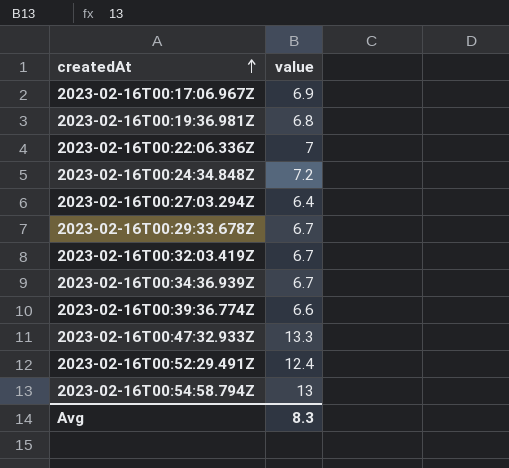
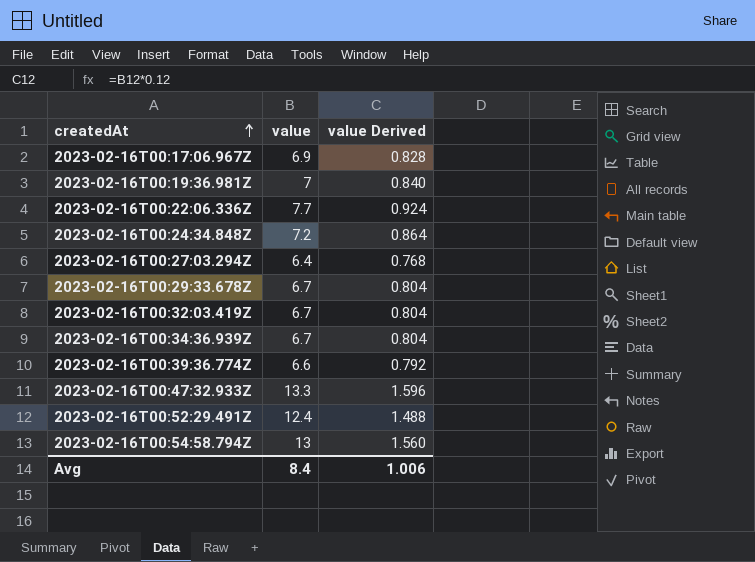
column value Derived | formula: none -> [value] * 0.12
2023-02-16T00:19:36.981Z | value: 6.8 -> 7
2023-02-16T00:22:06.336Z | value: 7 -> 7.7
Avg | value: 8.3 -> 8.4

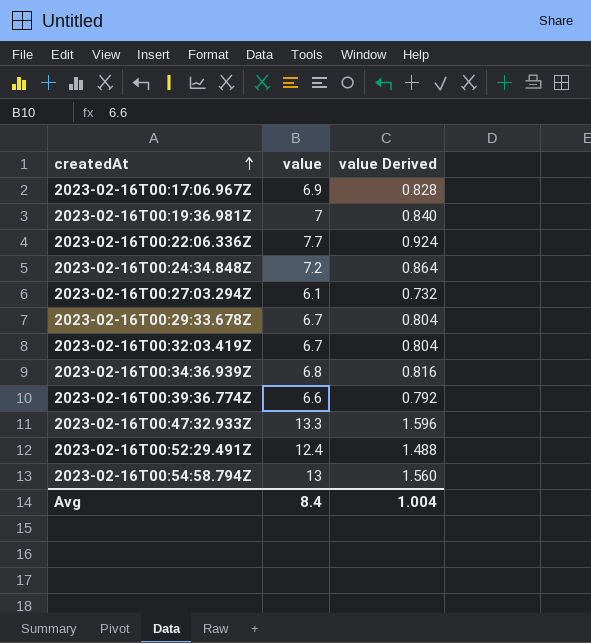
2023-02-16T00:27:03.294Z | value: 6.4 -> 6.1
2023-02-16T00:27:03.294Z | value Derived: 0.768 -> 0.732
2023-02-16T00:34:36.939Z | value: 6.7 -> 6.8
2023-02-16T00:34:36.939Z | value Derived: 0.804 -> 0.816
Avg | value Derived: 1.006 -> 1.004

